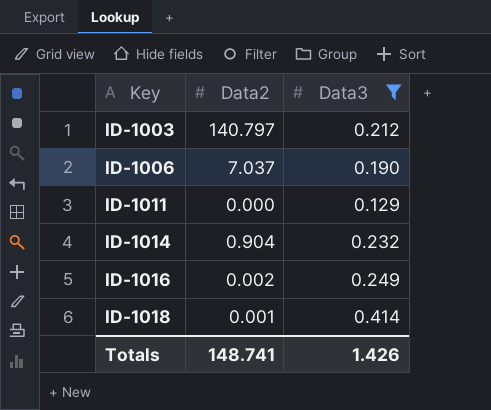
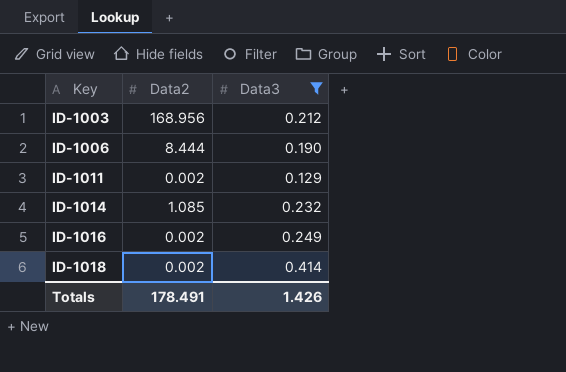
ID-1003 | Data2: 140.797 -> 168.956
ID-1006 | Data2: 7.037 -> 8.444
ID-1011 | Data2: 0.000 -> 0.002
ID-1014 | Data2: 0.904 -> 1.085
ID-1018 | Data2: 0.001 -> 0.002
Totals | Data2: 148.741 -> 178.491

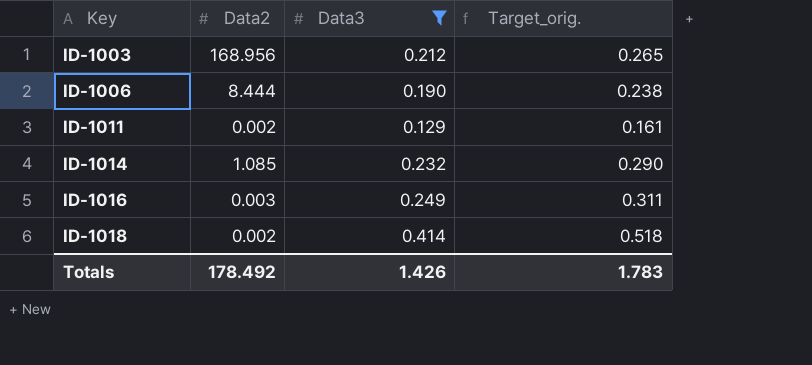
column Target_orig. | formula: none -> [Data3] * 1.25
ID-1016 | Data2: 0.002 -> 0.003
Totals | Data2: 178.491 -> 178.492

